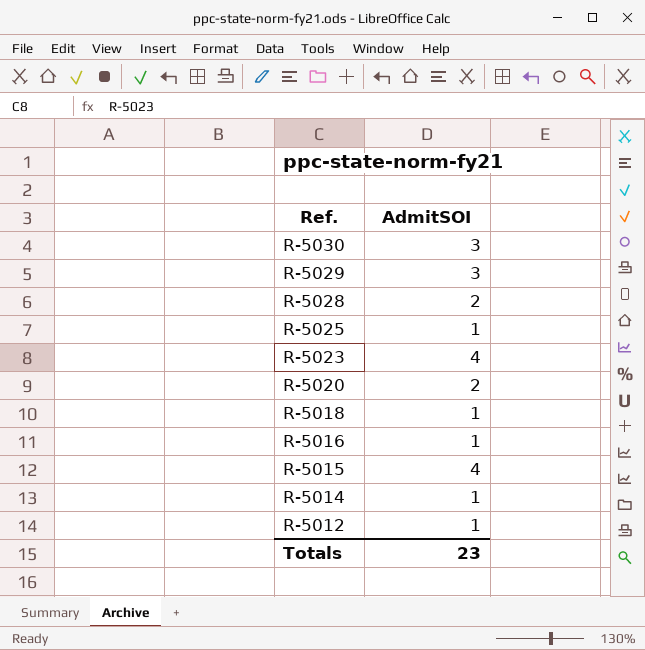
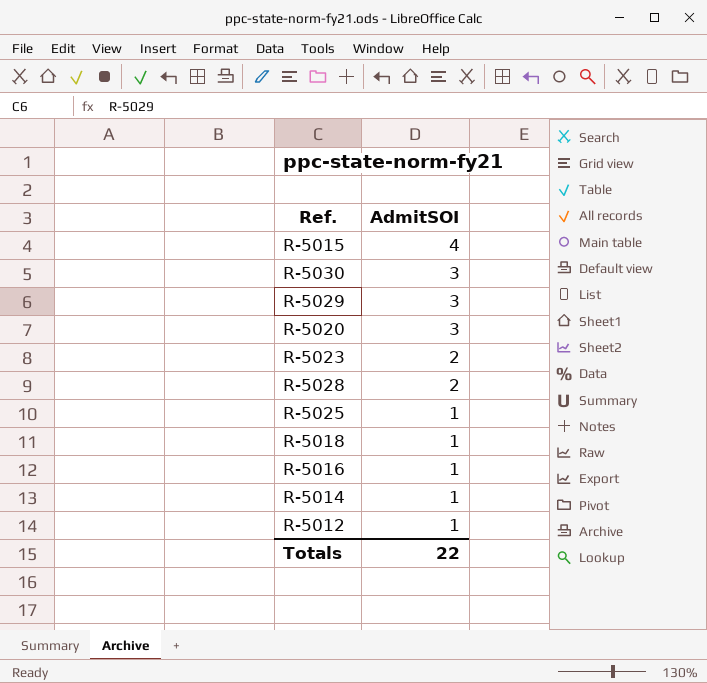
row order: Ref. descending -> AdmitSOI descending
R-5020 | AdmitSOI: 2 -> 3
R-5023 | AdmitSOI: 4 -> 2
Totals | AdmitSOI: 23 -> 22

